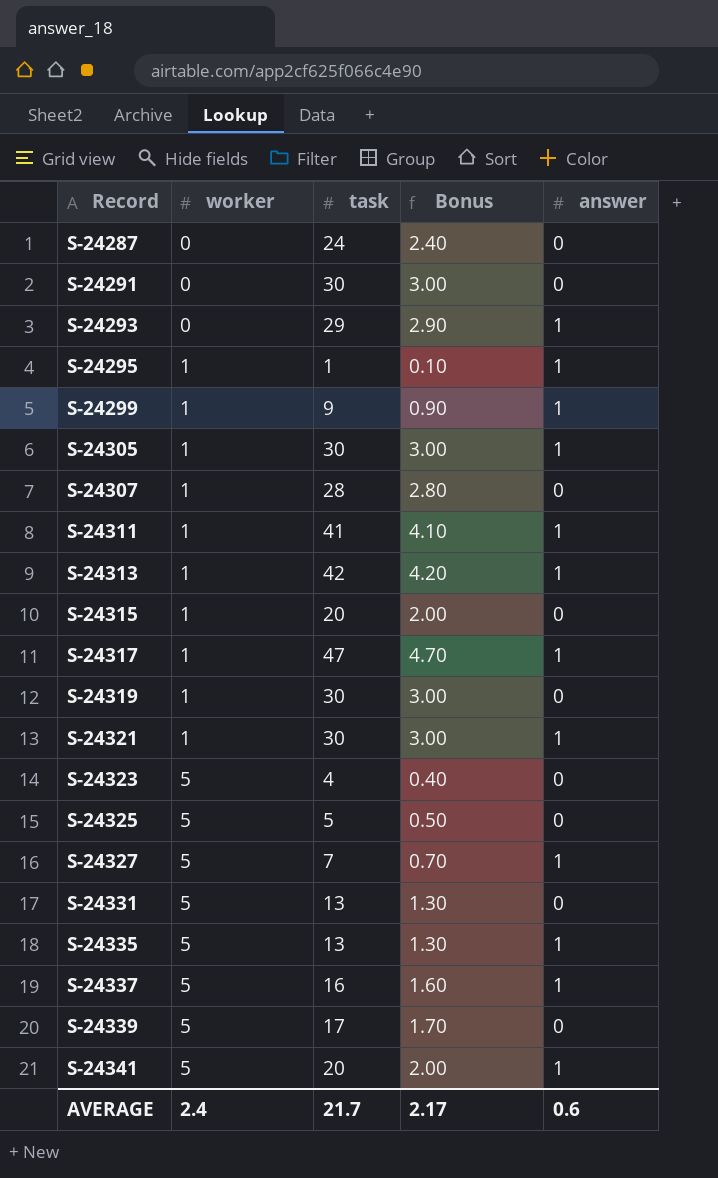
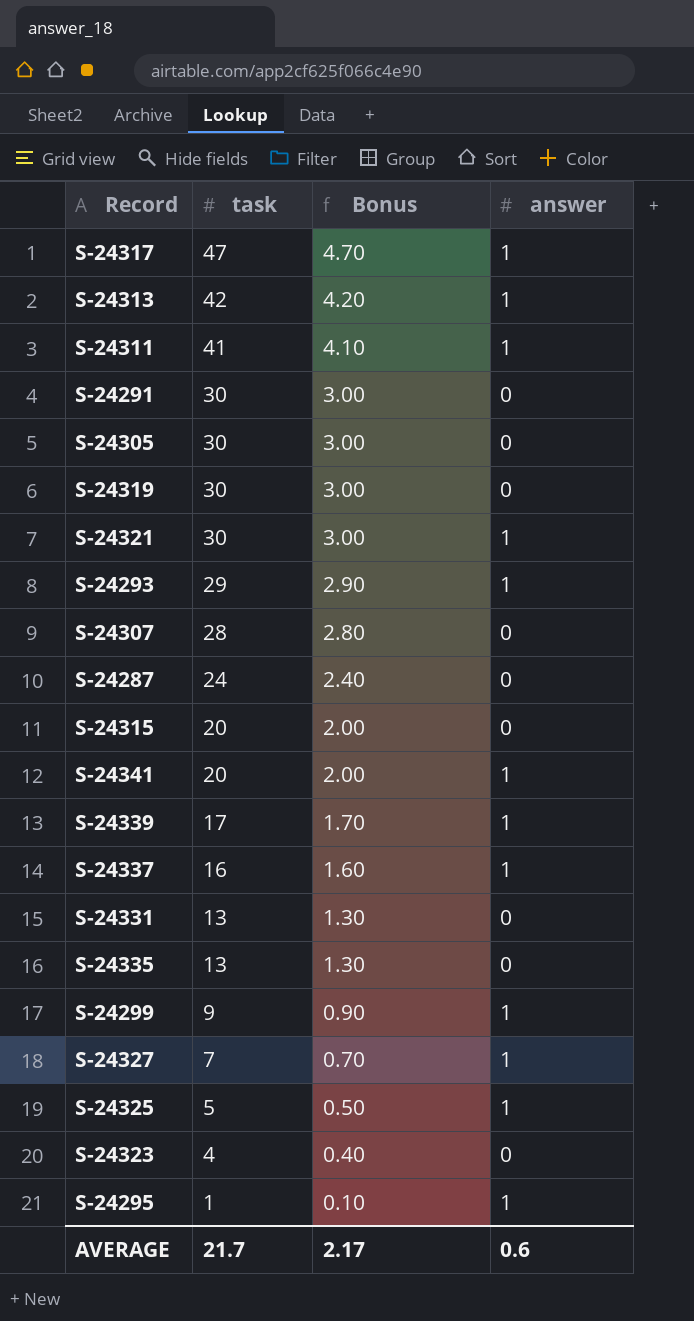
row order: Record ascending -> task descending
column worker | position: 2 -> none
S-24305 | answer: 1 -> 0
S-24339 | answer: 0 -> 1
S-24335 | answer: 1 -> 0
S-24325 | answer: 0 -> 1

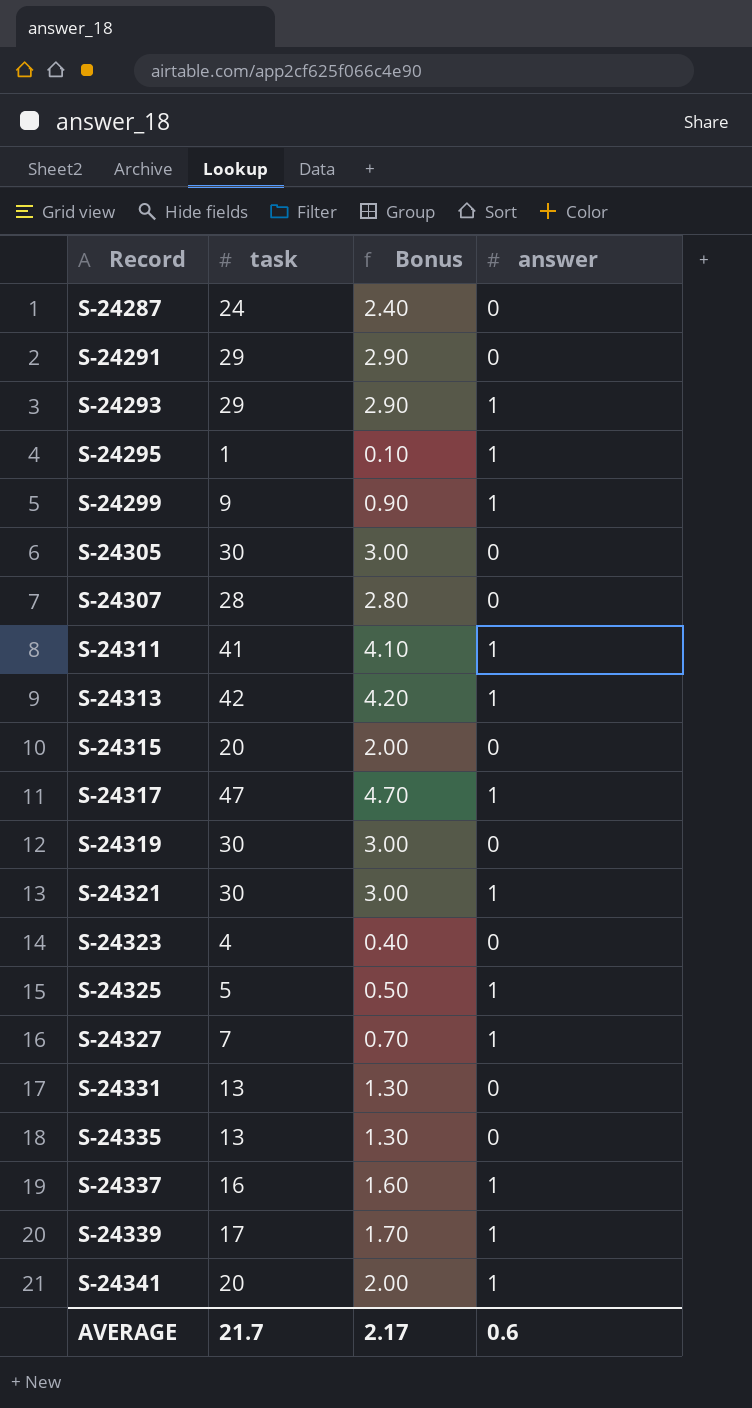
row order: task descending -> Record ascending
S-24291 | task: 30 -> 29
S-24291 | Bonus: 3.00 -> 2.90

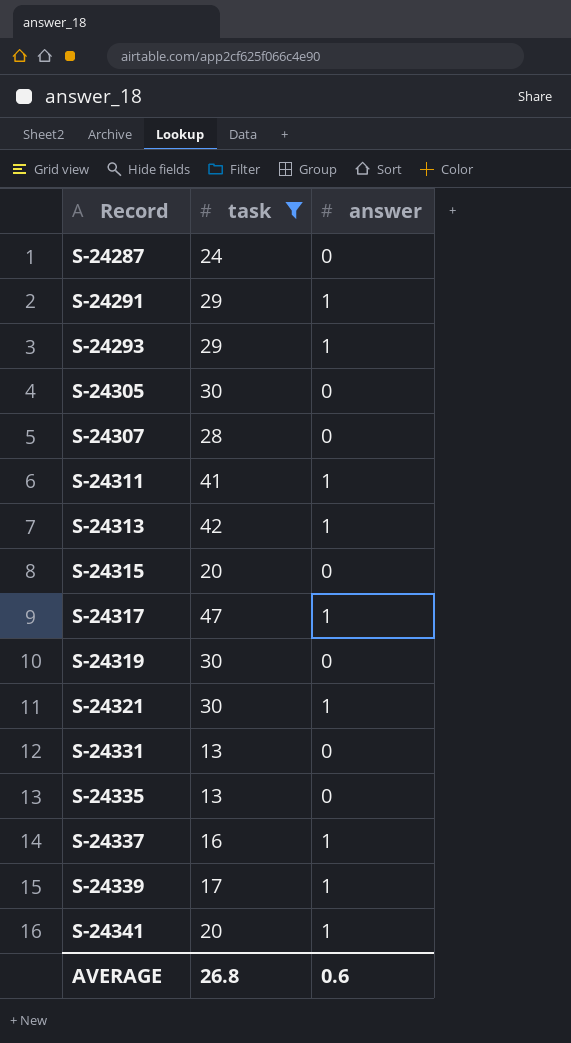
filter: none -> task >= 13
column Bonus | formula: [task] * 0.1 -> none
S-24291 | answer: 0 -> 1
AVERAGE | task: 21.7 -> 26.8

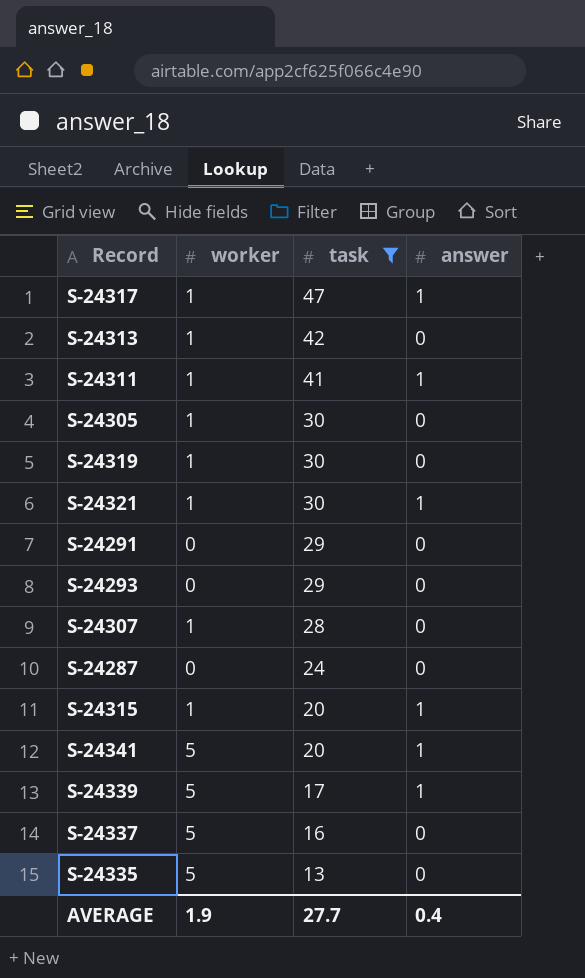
row order: Record ascending -> task descending
column worker | position: none -> 2
row S-24331: 13 | 0 -> none
S-24313 | answer: 1 -> 0
S-24291 | answer: 1 -> 0
S-24293 | answer: 1 -> 0
S-24315 | answer: 0 -> 1
S-24337 | answer: 1 -> 0
AVERAGE | task: 26.8 -> 27.7
AVERAGE | answer: 0.6 -> 0.4

